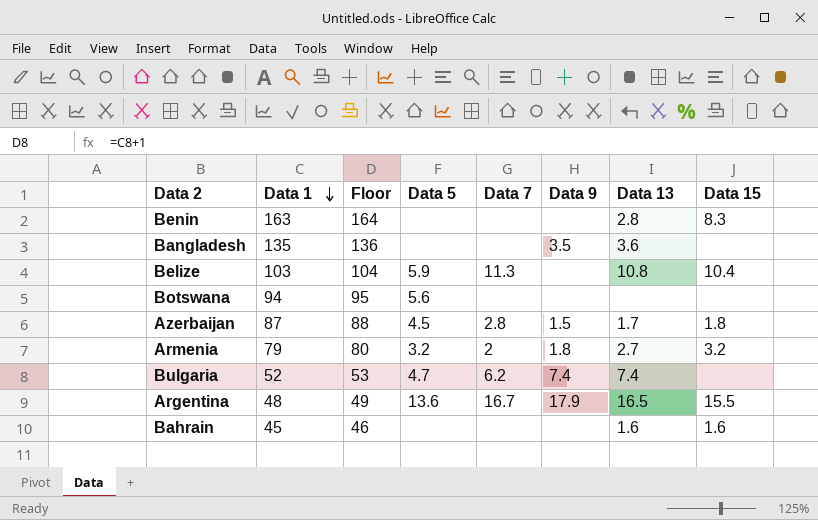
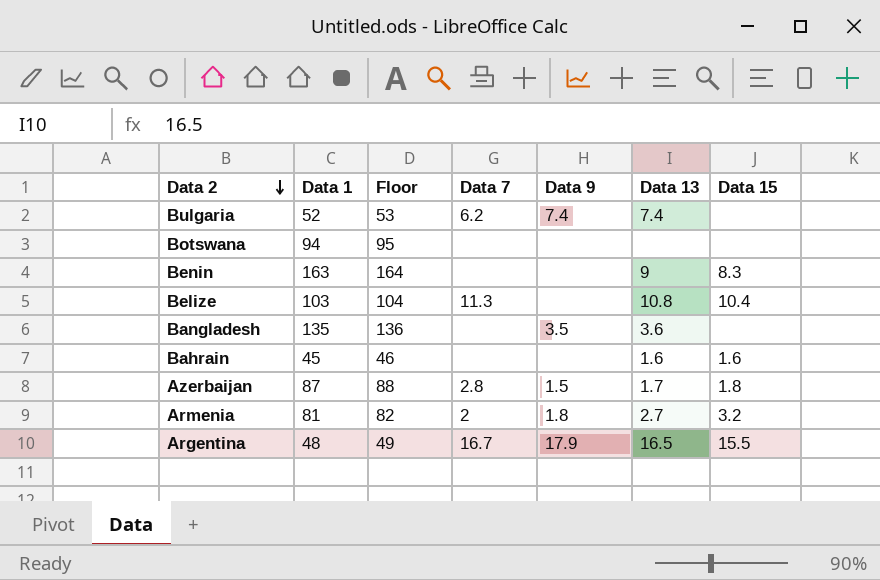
row order: Data 1 descending -> Data 2 descending
column Data 5 | position: 4 -> none
Benin | Data 13: 2.8 -> 9
Armenia | Data 1: 79 -> 81
Armenia | Floor: 80 -> 82

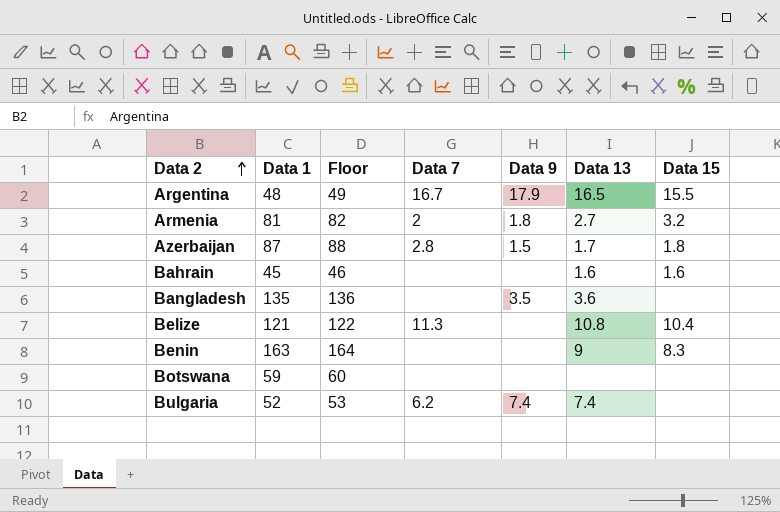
row order: Data 2 descending -> Data 2 ascending
Belize | Data 1: 103 -> 121
Belize | Floor: 104 -> 122
Botswana | Data 1: 94 -> 59
Botswana | Floor: 95 -> 60

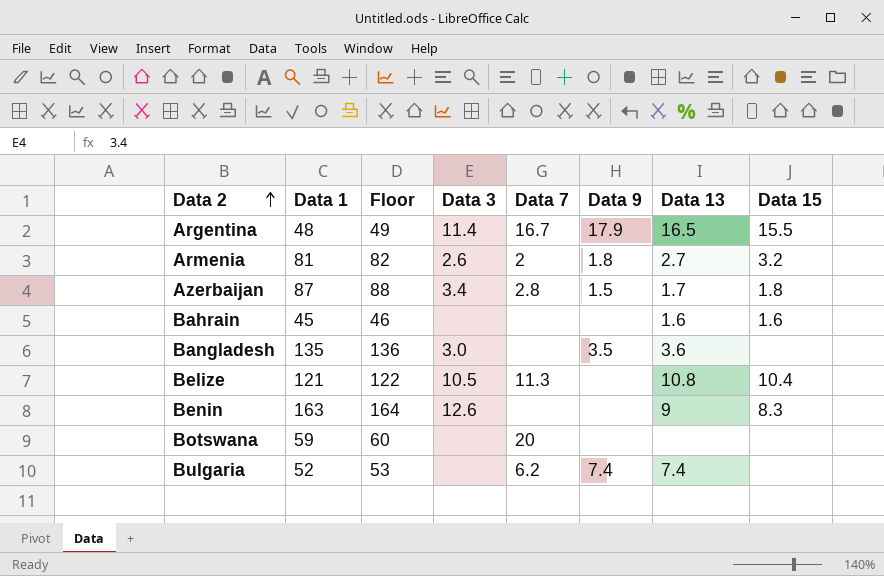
column Data 3 | position: none -> 4
Botswana | Data 7: none -> 20

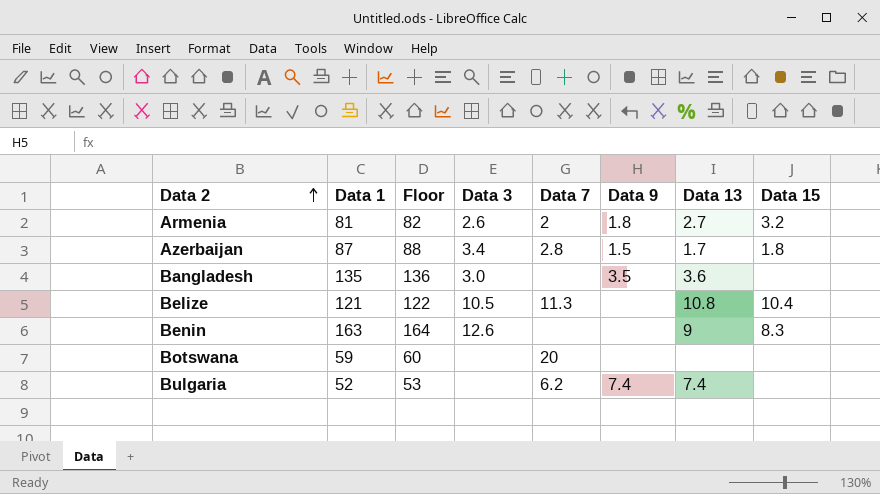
row Argentina: 48 | 49 | 11.4 | 16.7 | 17.9 | 16.5 | 15.5 -> none
row Bahrain: 45 | 46 | none | none | none | 1.6 | 1.6 -> none

